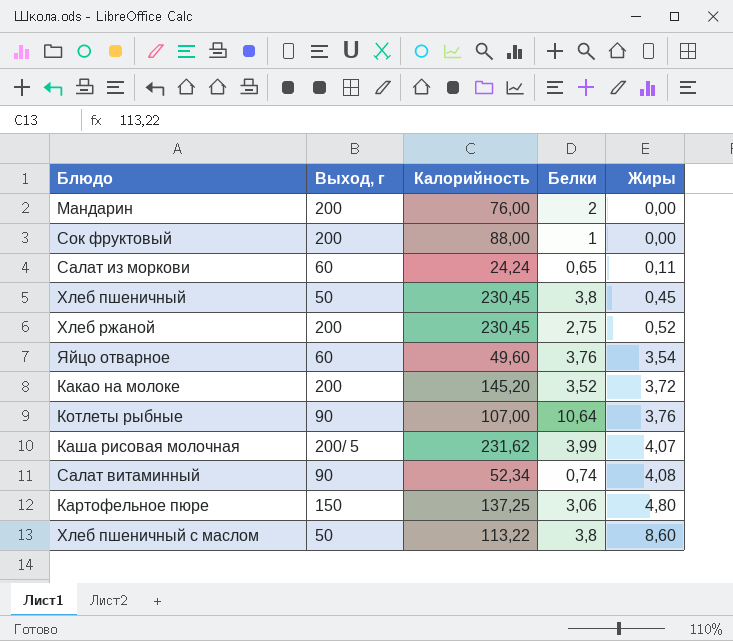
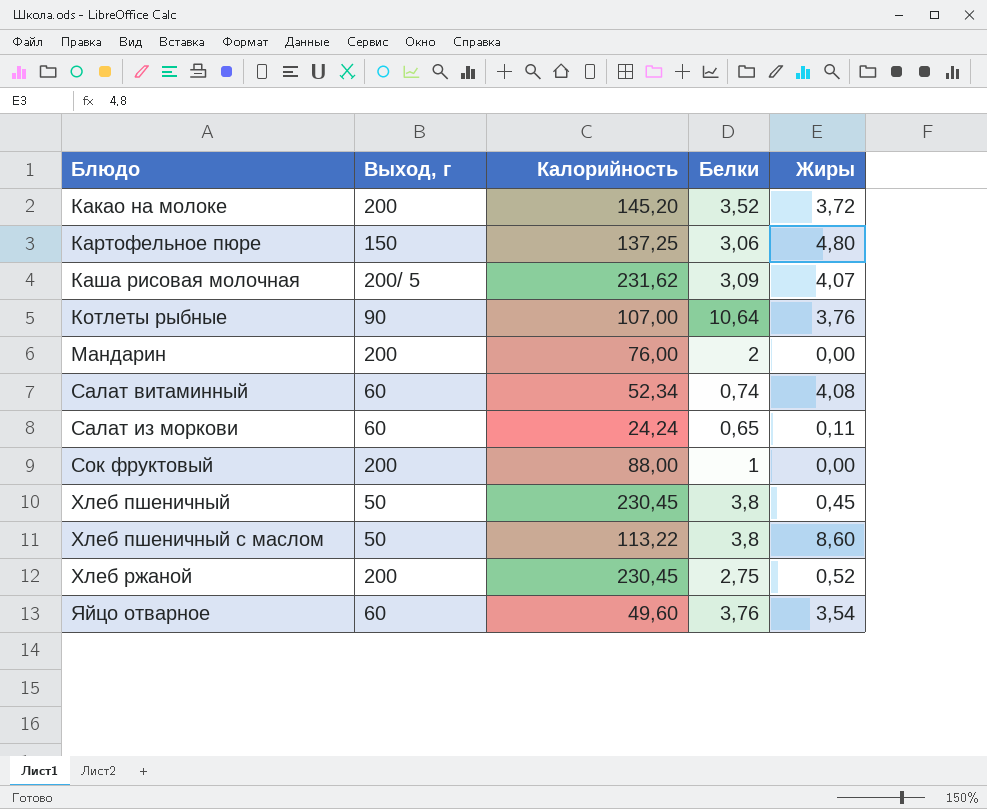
row order: Жиры ascending -> Блюдо ascending
Каша рисовая молочная | Белки: 3,99 -> 3,09
Салат витаминный | Выход, г: 90 -> 60

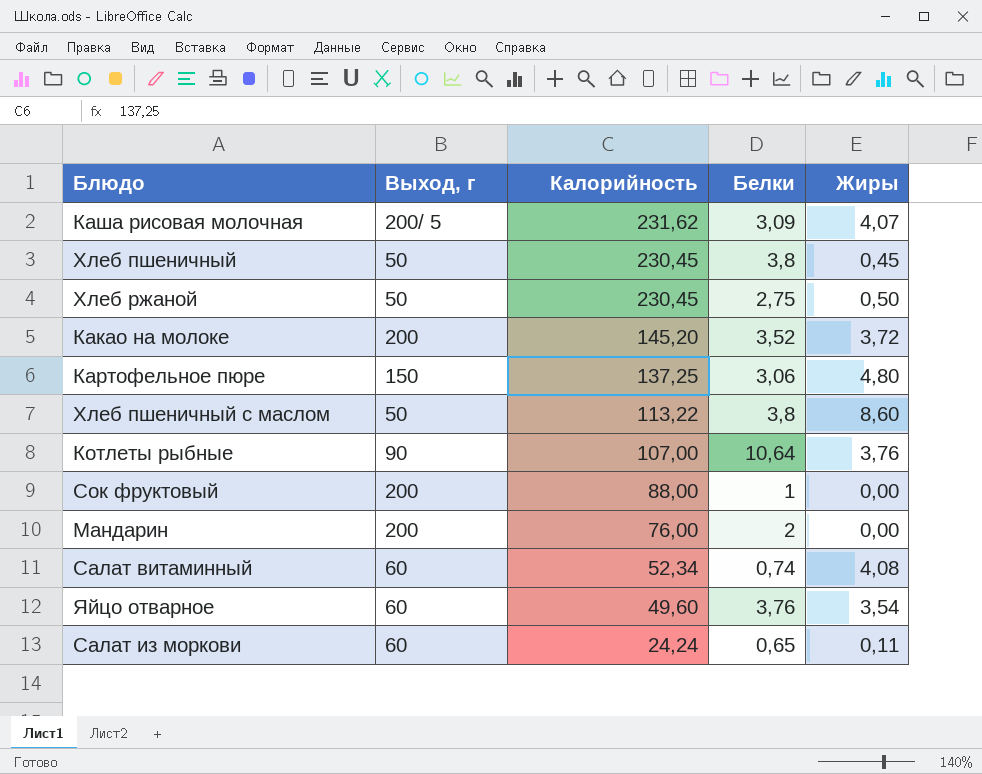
row order: Блюдо ascending -> Калорийность descending
Хлеб ржаной | Выход, г: 200 -> 50
Хлеб ржаной | Жиры: 0,52 -> 0,50

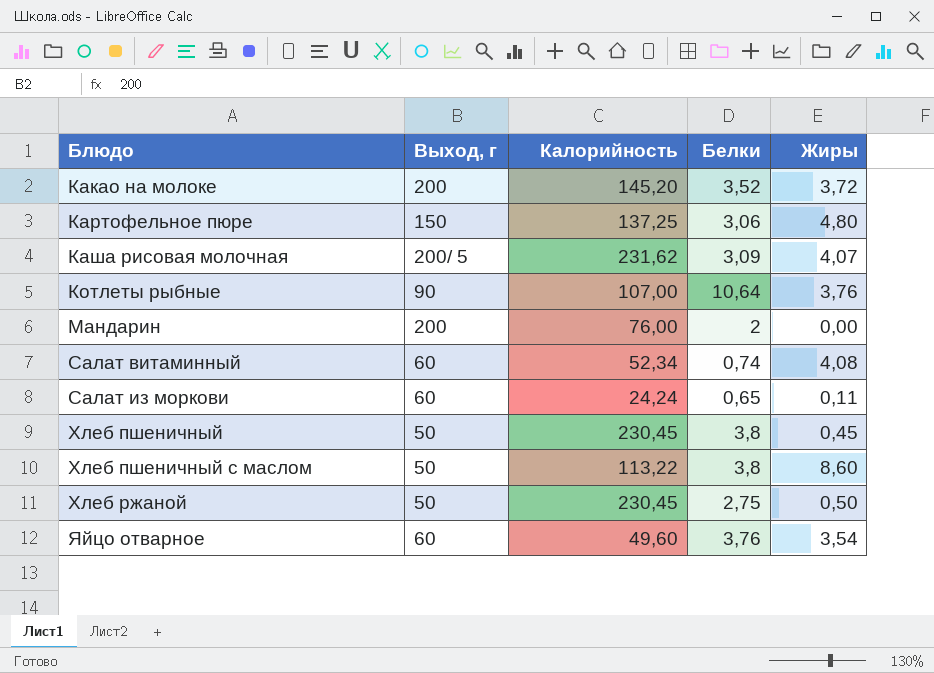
row order: Калорийность descending -> Блюдо ascending
row Сок фруктовый: 200 | 88,00 | 1 | 0,00 -> none

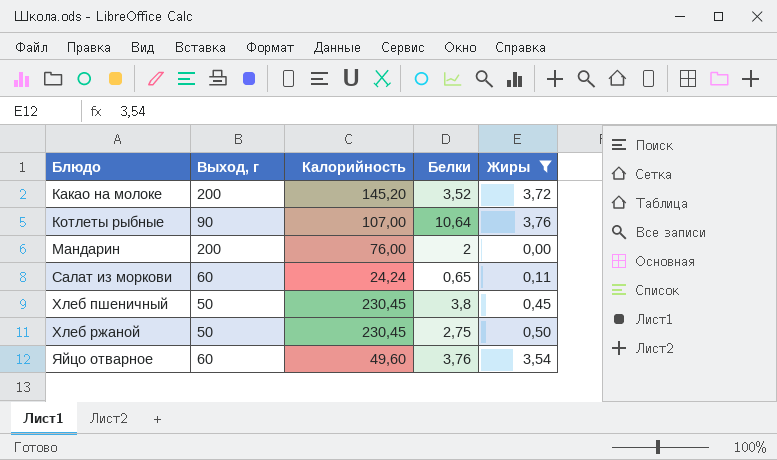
filter: none -> Жиры <= 3,76

